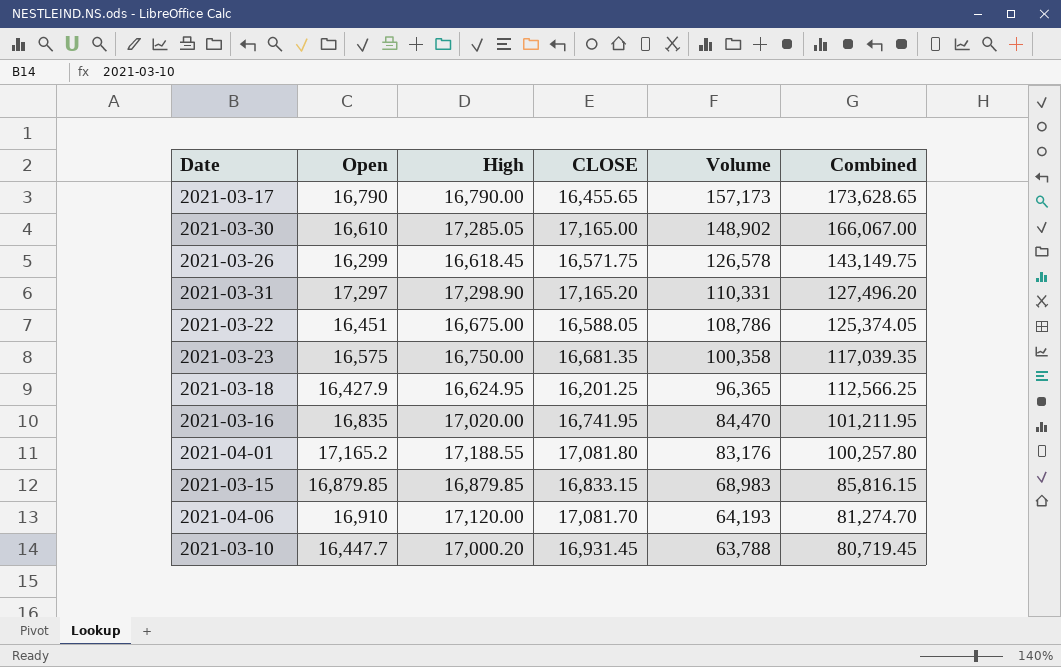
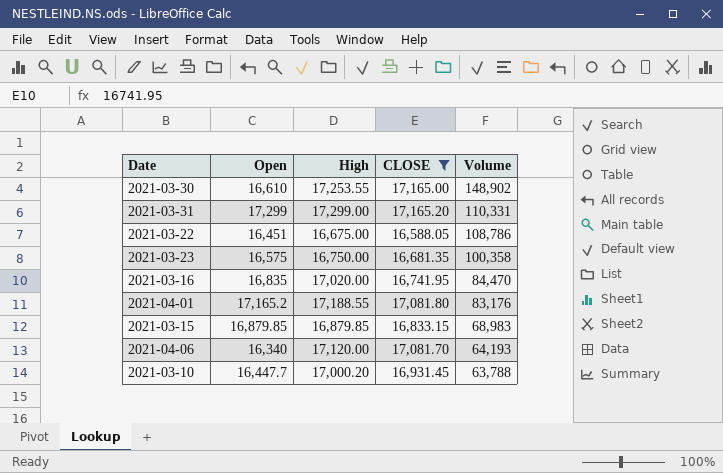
filter: none -> CLOSE >= 16,588.05
column Combined | formula: [CLOSE] + [Volume] -> none
2021-03-30 | High: 17,285.05 -> 17,253.55
2021-03-31 | Open: 17,297 -> 17,299
2021-03-31 | High: 17,298.90 -> 17,299.00
2021-04-06 | Open: 16,910 -> 16,340

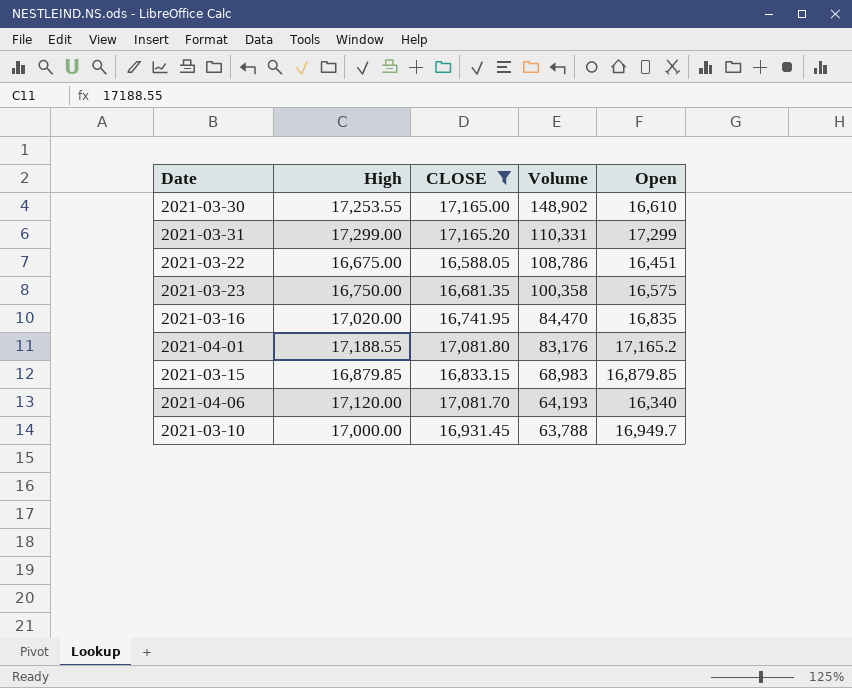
column Open | position: 2 -> 5
2021-03-10 | High: 17,000.20 -> 17,000.00
2021-03-10 | Open: 16,447.7 -> 16,949.7

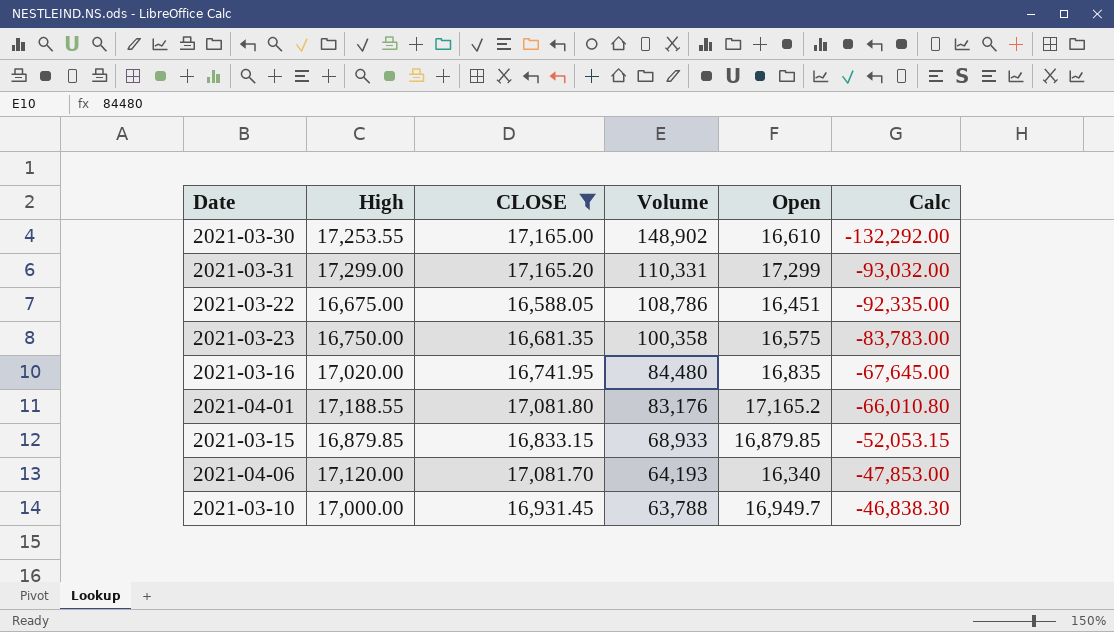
column Calc | formula: none -> [Open] - [Volume]
2021-03-16 | Volume: 84,470 -> 84,480
2021-03-15 | Volume: 68,983 -> 68,933

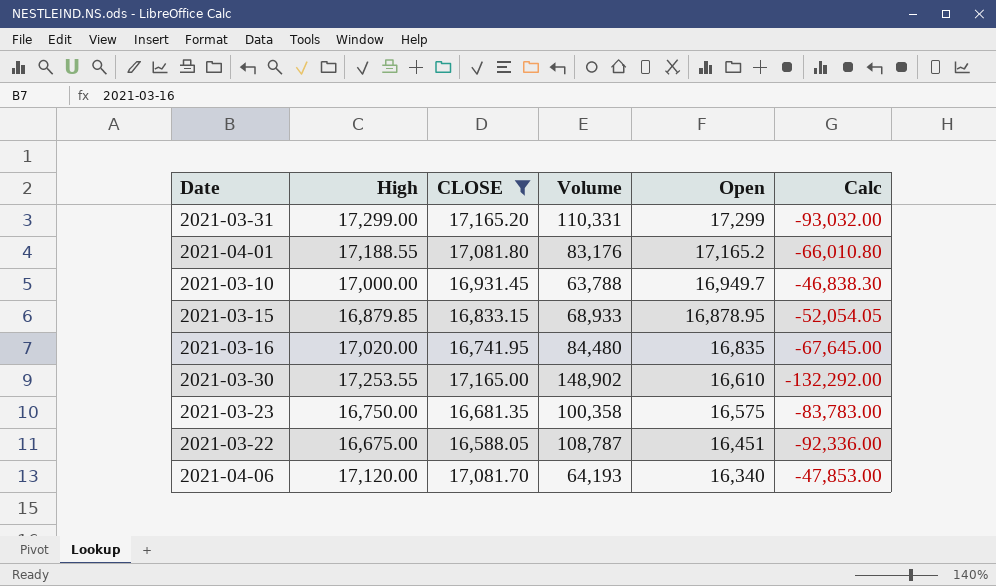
row order: Volume descending -> Open descending
2021-03-15 | Open: 16,879.85 -> 16,878.95
2021-03-15 | Calc: -52,053.15 -> -52,054.05
2021-03-22 | Volume: 108,786 -> 108,787
2021-03-22 | Calc: -92,335.00 -> -92,336.00

